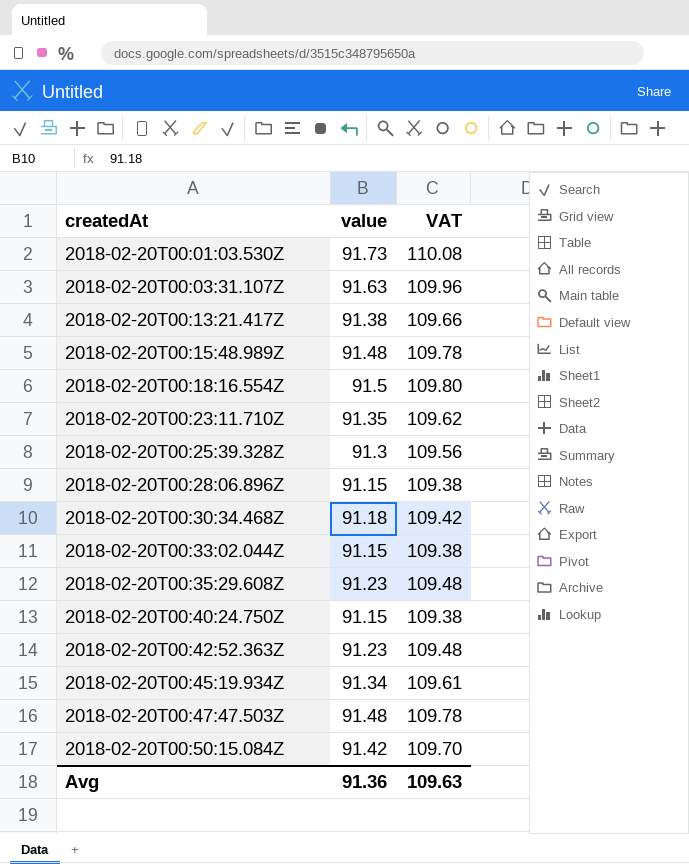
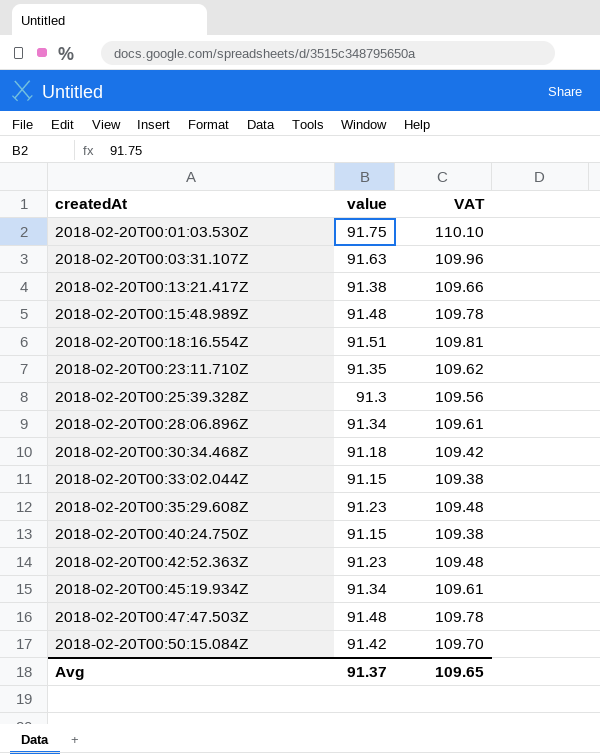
2018-02-20T00:01:03.530Z | value: 91.73 -> 91.75
2018-02-20T00:01:03.530Z | VAT: 110.08 -> 110.10
2018-02-20T00:18:16.554Z | value: 91.5 -> 91.51
2018-02-20T00:18:16.554Z | VAT: 109.80 -> 109.81
2018-02-20T00:28:06.896Z | value: 91.15 -> 91.34
2018-02-20T00:28:06.896Z | VAT: 109.38 -> 109.61
Avg | value: 91.36 -> 91.37
Avg | VAT: 109.63 -> 109.65

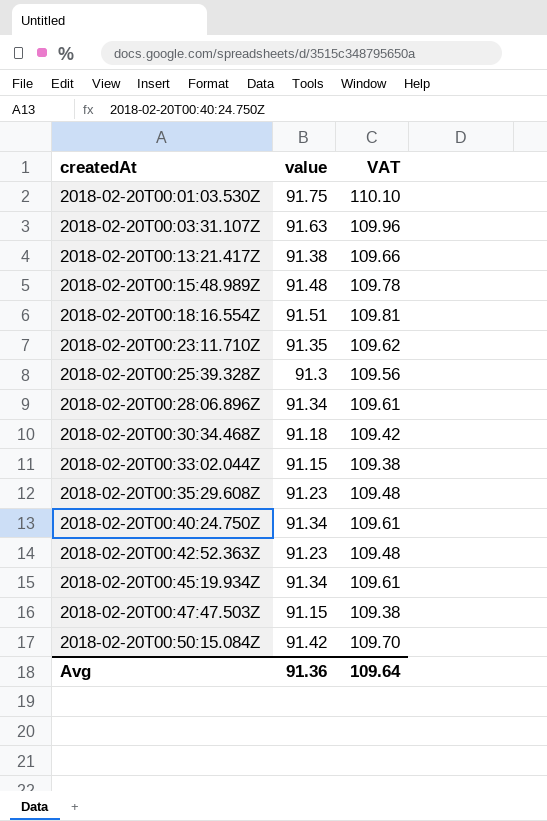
2018-02-20T00:40:24.750Z | value: 91.15 -> 91.34
2018-02-20T00:40:24.750Z | VAT: 109.38 -> 109.61
2018-02-20T00:47:47.503Z | value: 91.48 -> 91.15
2018-02-20T00:47:47.503Z | VAT: 109.78 -> 109.38
Avg | value: 91.37 -> 91.36
Avg | VAT: 109.65 -> 109.64

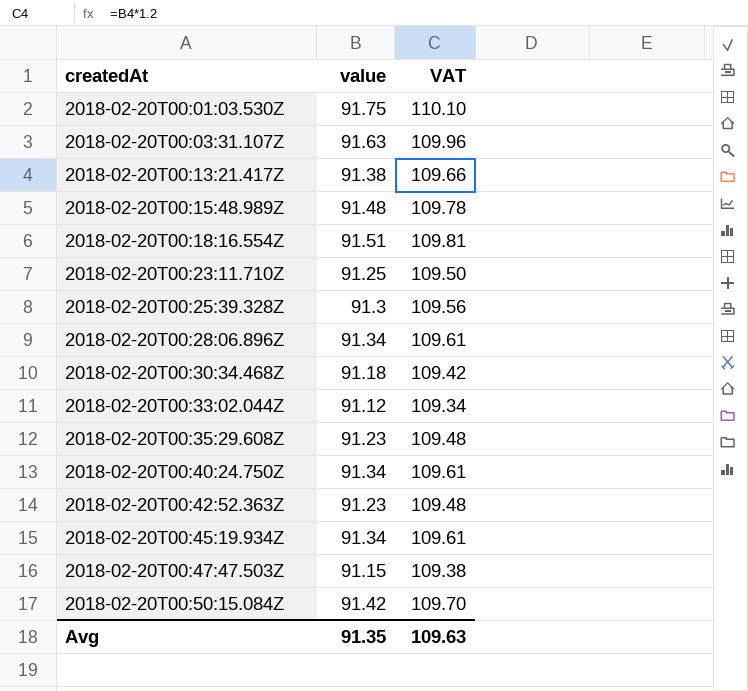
2018-02-20T00:23:11.710Z | value: 91.35 -> 91.25
2018-02-20T00:23:11.710Z | VAT: 109.62 -> 109.50
2018-02-20T00:33:02.044Z | value: 91.15 -> 91.12
2018-02-20T00:33:02.044Z | VAT: 109.38 -> 109.34
Avg | value: 91.36 -> 91.35
Avg | VAT: 109.64 -> 109.63

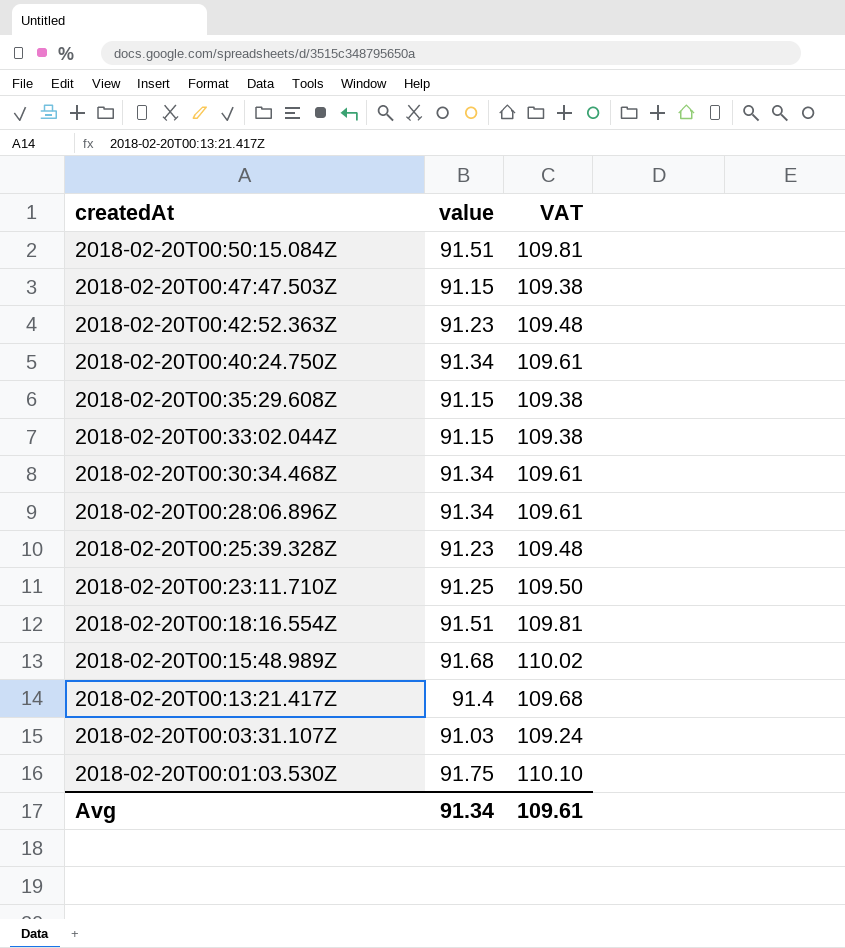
row order: createdAt ascending -> createdAt descending
row 2018-02-20T00:45:19.934Z: 91.34 | 109.61 -> none
2018-02-20T00:50:15.084Z | value: 91.42 -> 91.51
2018-02-20T00:50:15.084Z | VAT: 109.70 -> 109.81
2018-02-20T00:35:29.608Z | value: 91.23 -> 91.15
2018-02-20T00:35:29.608Z | VAT: 109.48 -> 109.38
2018-02-20T00:33:02.044Z | value: 91.12 -> 91.15
2018-02-20T00:33:02.044Z | VAT: 109.34 -> 109.38
2018-02-20T00:30:34.468Z | value: 91.18 -> 91.34
2018-02-20T00:30:34.468Z | VAT: 109.42 -> 109.61
2018-02-20T00:25:39.328Z | value: 91.3 -> 91.23
2018-02-20T00:25:39.328Z | VAT: 109.56 -> 109.48
2018-02-20T00:15:48.989Z | value: 91.48 -> 91.68
2018-02-20T00:15:48.989Z | VAT: 109.78 -> 110.02
2018-02-20T00:13:21.417Z | value: 91.38 -> 91.4
2018-02-20T00:13:21.417Z | VAT: 109.66 -> 109.68
2018-02-20T00:03:31.107Z | value: 91.63 -> 91.03
2018-02-20T00:03:31.107Z | VAT: 109.96 -> 109.24
Avg | value: 91.35 -> 91.34
Avg | VAT: 109.63 -> 109.61

